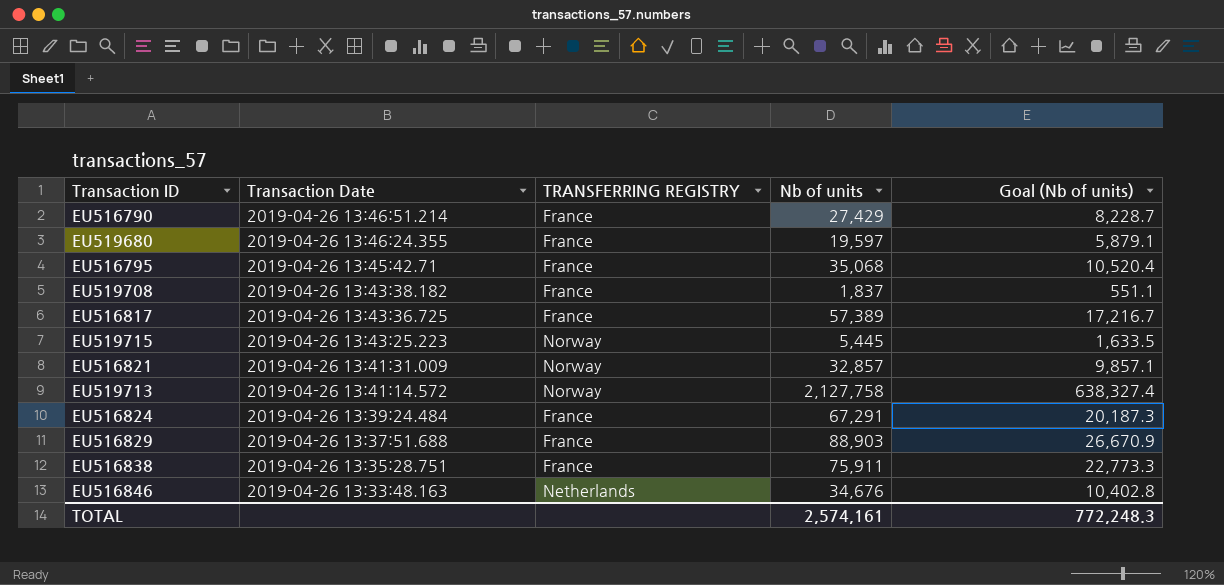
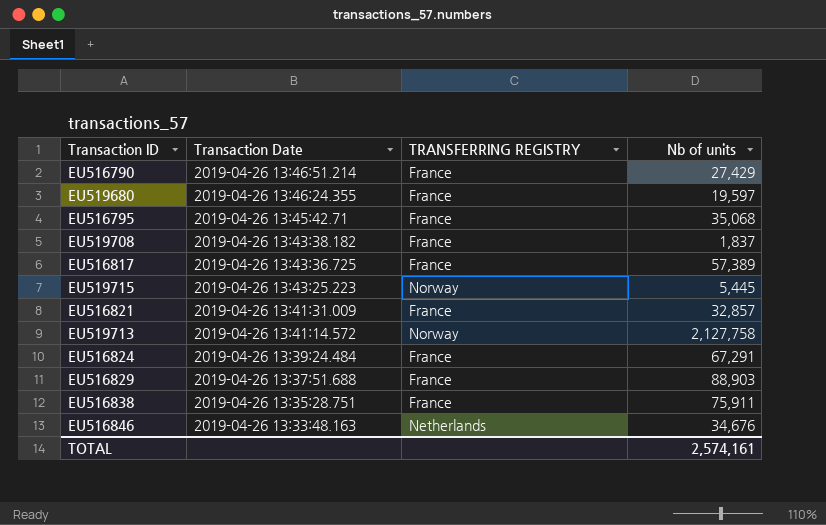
column Goal (Nb of units) | formula: [Nb of units] * 0.3 -> none
EU516821 | TRANSFERRING REGISTRY: Norway -> France

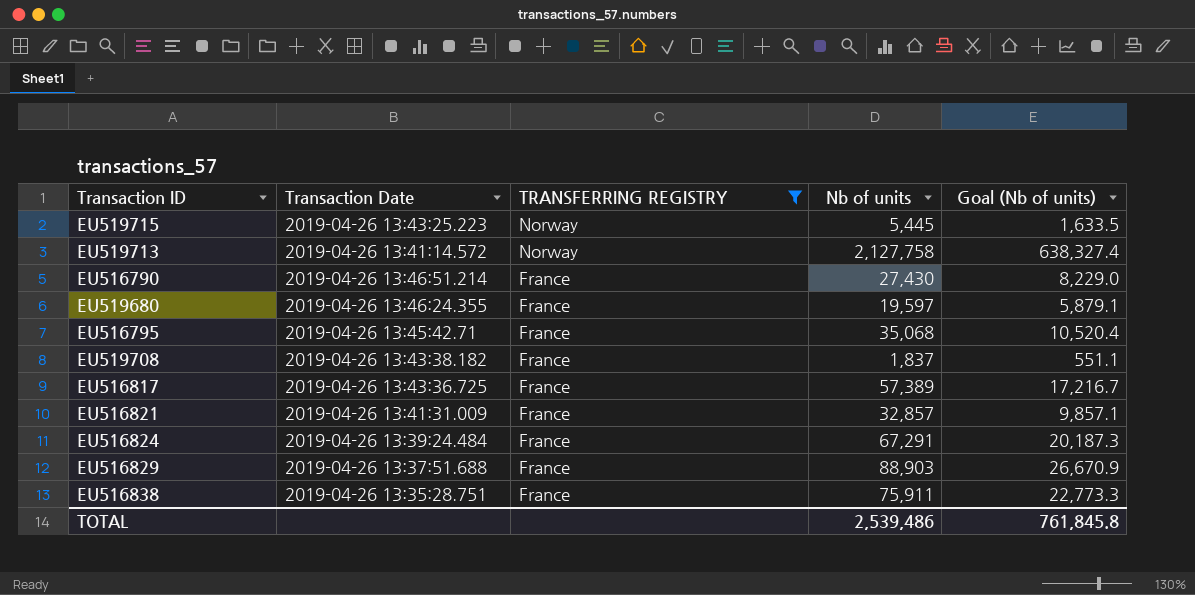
filter: none -> TRANSFERRING REGISTRY != Netherlands
row order: Transaction Date descending -> TRANSFERRING REGISTRY descending
column Goal (Nb of units) | formula: none -> [Nb of units] * 0.3
EU516790 | Nb of units: 27,429 -> 27,430
TOTAL | Nb of units: 2,574,161 -> 2,539,486

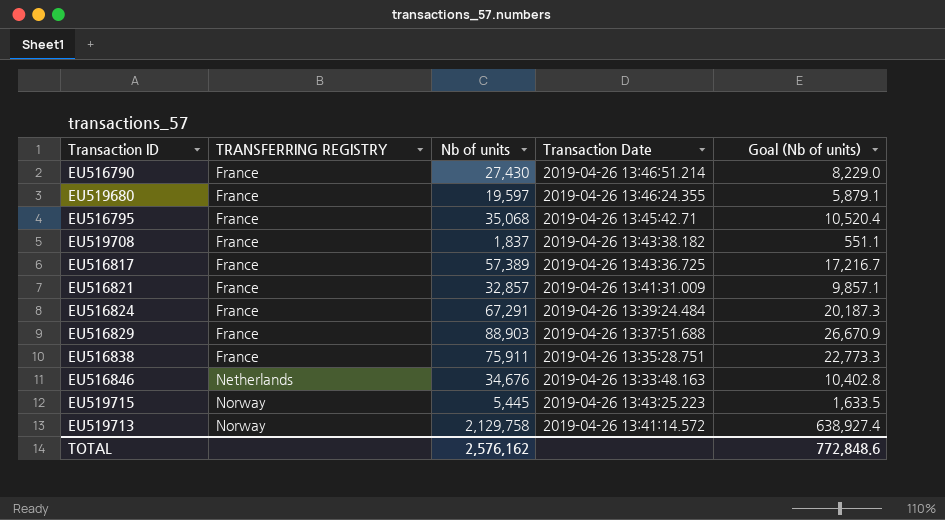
filter: TRANSFERRING REGISTRY != Netherlands -> none
row order: TRANSFERRING REGISTRY descending -> TRANSFERRING REGISTRY ascending
column Transaction Date | position: 2 -> 4
EU519713 | Nb of units: 2,127,758 -> 2,129,758
EU519713 | Goal (Nb of units): 638,327.4 -> 638,927.4
TOTAL | Nb of units: 2,539,486 -> 2,576,162
TOTAL | Goal (Nb of units): 761,845.8 -> 772,848.6

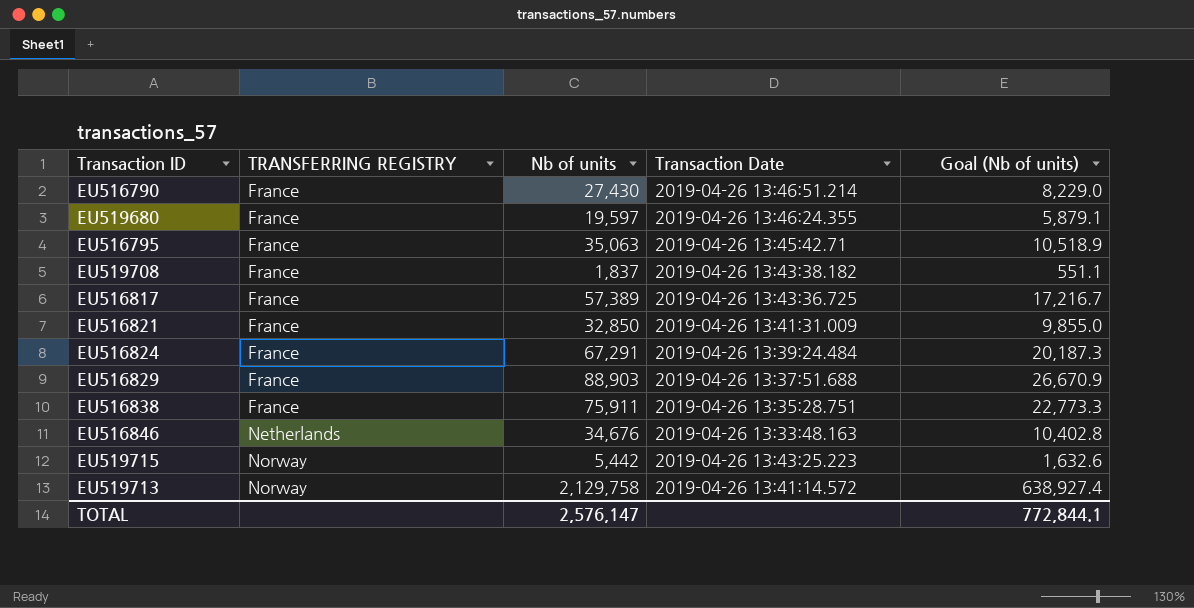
EU516795 | Nb of units: 35,068 -> 35,063
EU516795 | Goal (Nb of units): 10,520.4 -> 10,518.9
EU516821 | Nb of units: 32,857 -> 32,850
EU516821 | Goal (Nb of units): 9,857.1 -> 9,855.0
EU519715 | Nb of units: 5,445 -> 5,442
EU519715 | Goal (Nb of units): 1,633.5 -> 1,632.6
TOTAL | Nb of units: 2,576,162 -> 2,576,147
TOTAL | Goal (Nb of units): 772,848.6 -> 772,844.1

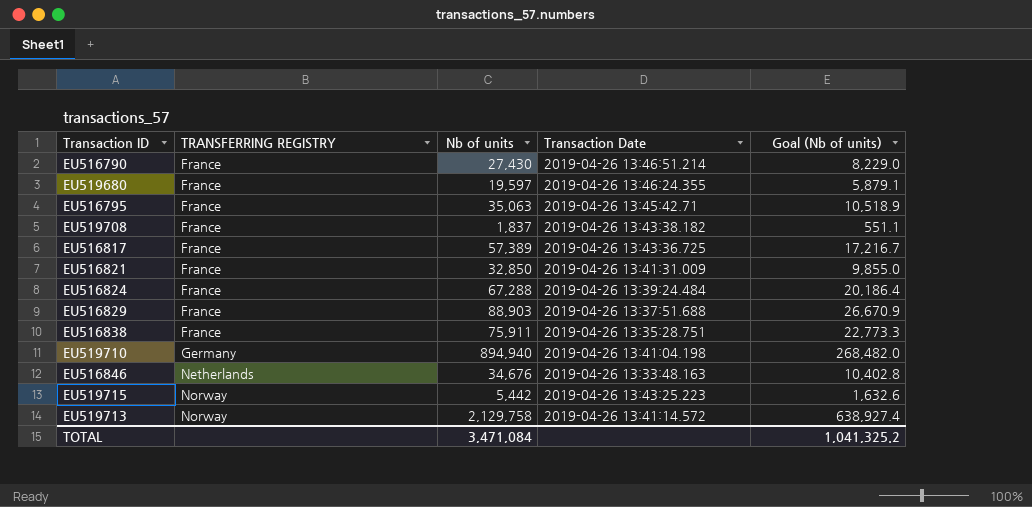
EU516824 | Nb of units: 67,291 -> 67,288
EU516824 | Goal (Nb of units): 20,187.3 -> 20,186.4
row EU519710: none -> Germany | 894,940 | 2019-04-26 13:41:04.198 | 268,482.0
TOTAL | Nb of units: 2,576,147 -> 3,471,084
TOTAL | Goal (Nb of units): 772,844.1 -> 1,041,325.2

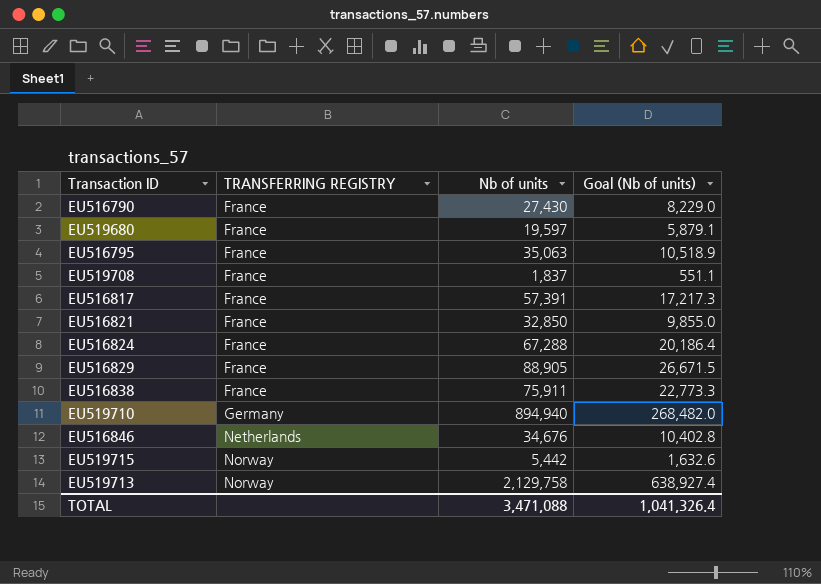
column Transaction Date | position: 4 -> none
EU516817 | Nb of units: 57,389 -> 57,391
EU516817 | Goal (Nb of units): 17,216.7 -> 17,217.3
EU516829 | Nb of units: 88,903 -> 88,905
EU516829 | Goal (Nb of units): 26,670.9 -> 26,671.5
TOTAL | Nb of units: 3,471,084 -> 3,471,088
TOTAL | Goal (Nb of units): 1,041,325.2 -> 1,041,326.4

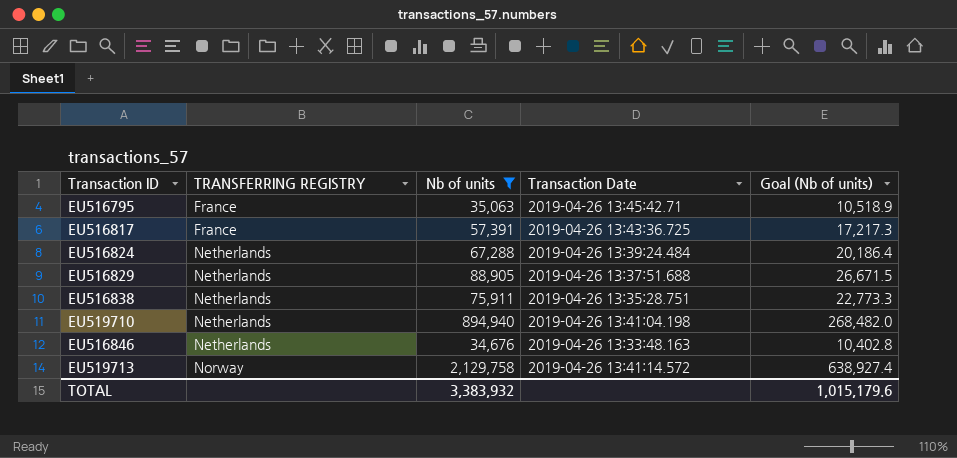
filter: none -> Nb of units >= 34,676
column Transaction Date | position: none -> 4
EU516824 | TRANSFERRING REGISTRY: France -> Netherlands
EU516829 | TRANSFERRING REGISTRY: France -> Netherlands
EU516838 | TRANSFERRING REGISTRY: France -> Netherlands
EU519710 | TRANSFERRING REGISTRY: Germany -> Netherlands
TOTAL | Nb of units: 3,471,088 -> 3,383,932
TOTAL | Goal (Nb of units): 1,041,326.4 -> 1,015,179.6

